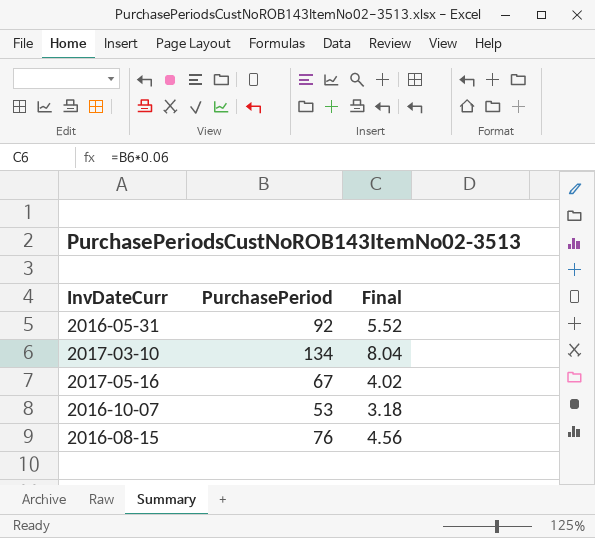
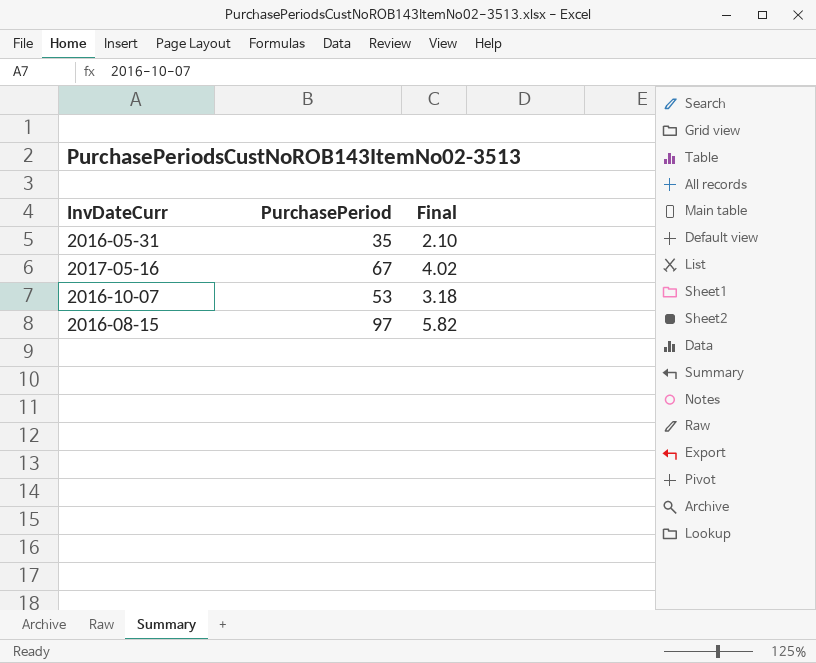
row 2017-03-10: 134 | 8.04 -> none
2016-05-31 | PurchasePeriod: 92 -> 35
2016-05-31 | Final: 5.52 -> 2.10
2016-08-15 | PurchasePeriod: 76 -> 97
2016-08-15 | Final: 4.56 -> 5.82

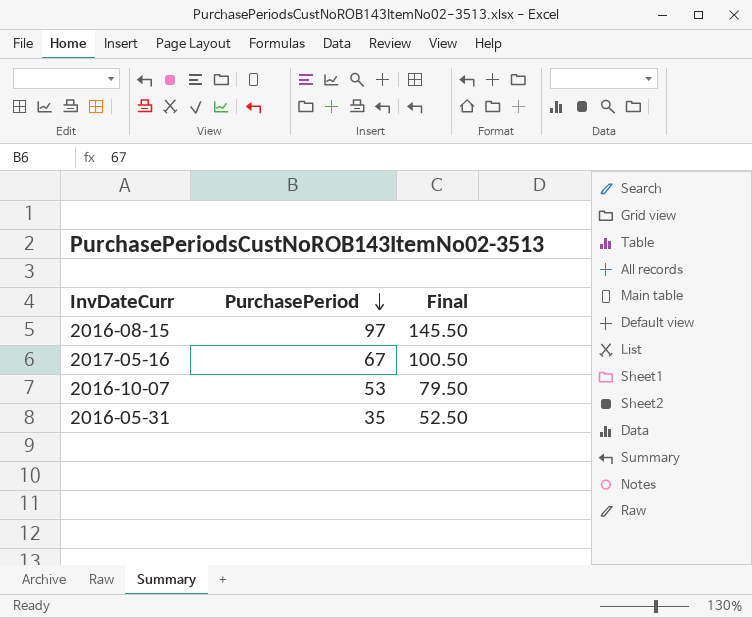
row order: none -> PurchasePeriod descending
column Final | formula: [PurchasePeriod] * 0.06 -> [PurchasePeriod] * 1.5

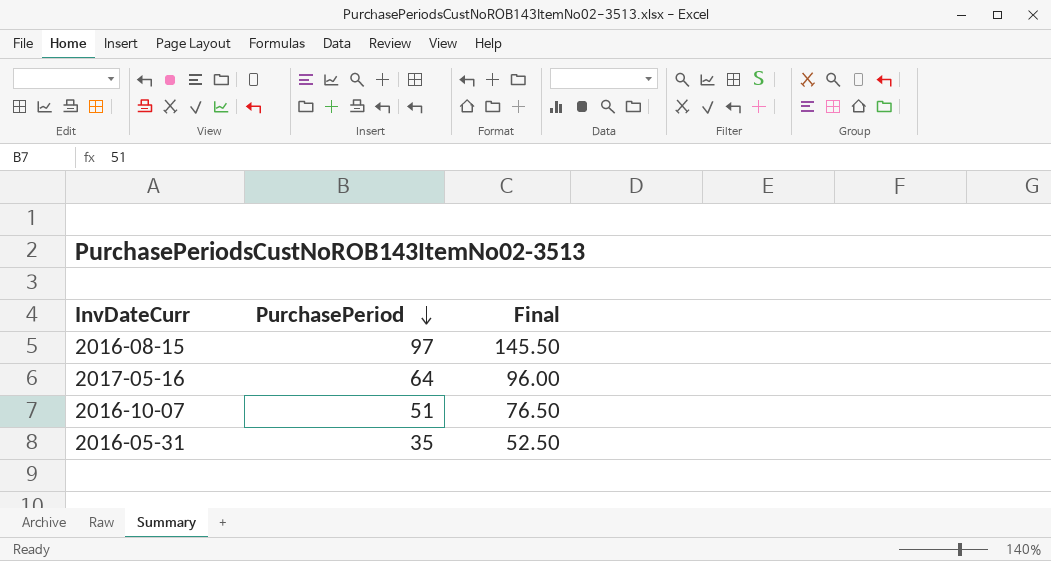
2017-05-16 | PurchasePeriod: 67 -> 64
2017-05-16 | Final: 100.50 -> 96.00
2016-10-07 | PurchasePeriod: 53 -> 51
2016-10-07 | Final: 79.50 -> 76.50

